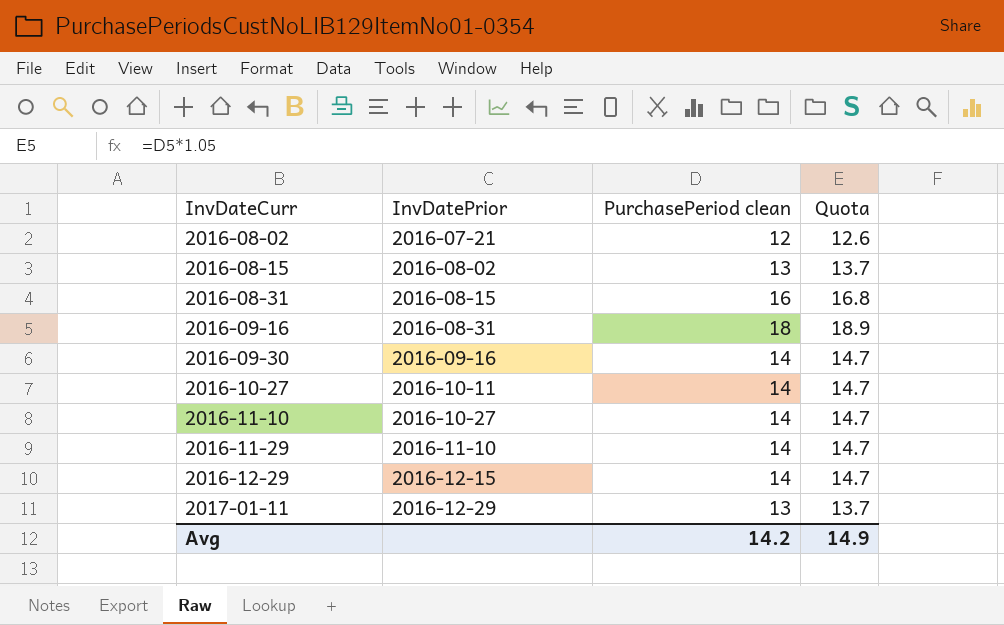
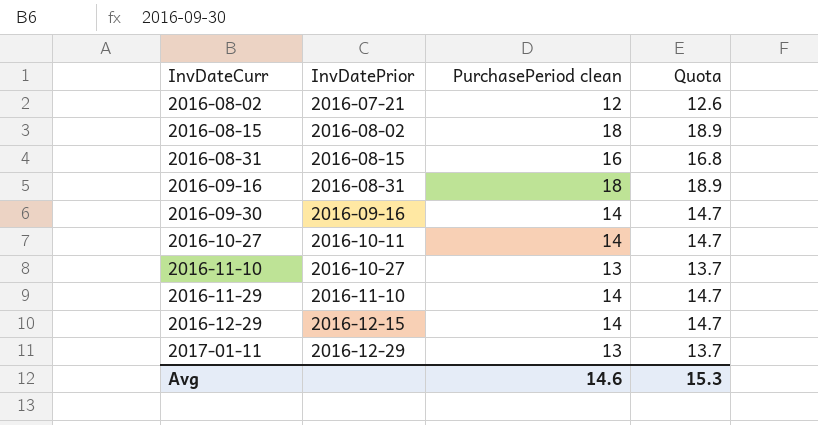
2016-08-15 | PurchasePeriod clean: 13 -> 18
2016-08-15 | Quota: 13.7 -> 18.9
2016-11-10 | PurchasePeriod clean: 14 -> 13
2016-11-10 | Quota: 14.7 -> 13.7
Avg | PurchasePeriod clean: 14.2 -> 14.6
Avg | Quota: 14.9 -> 15.3

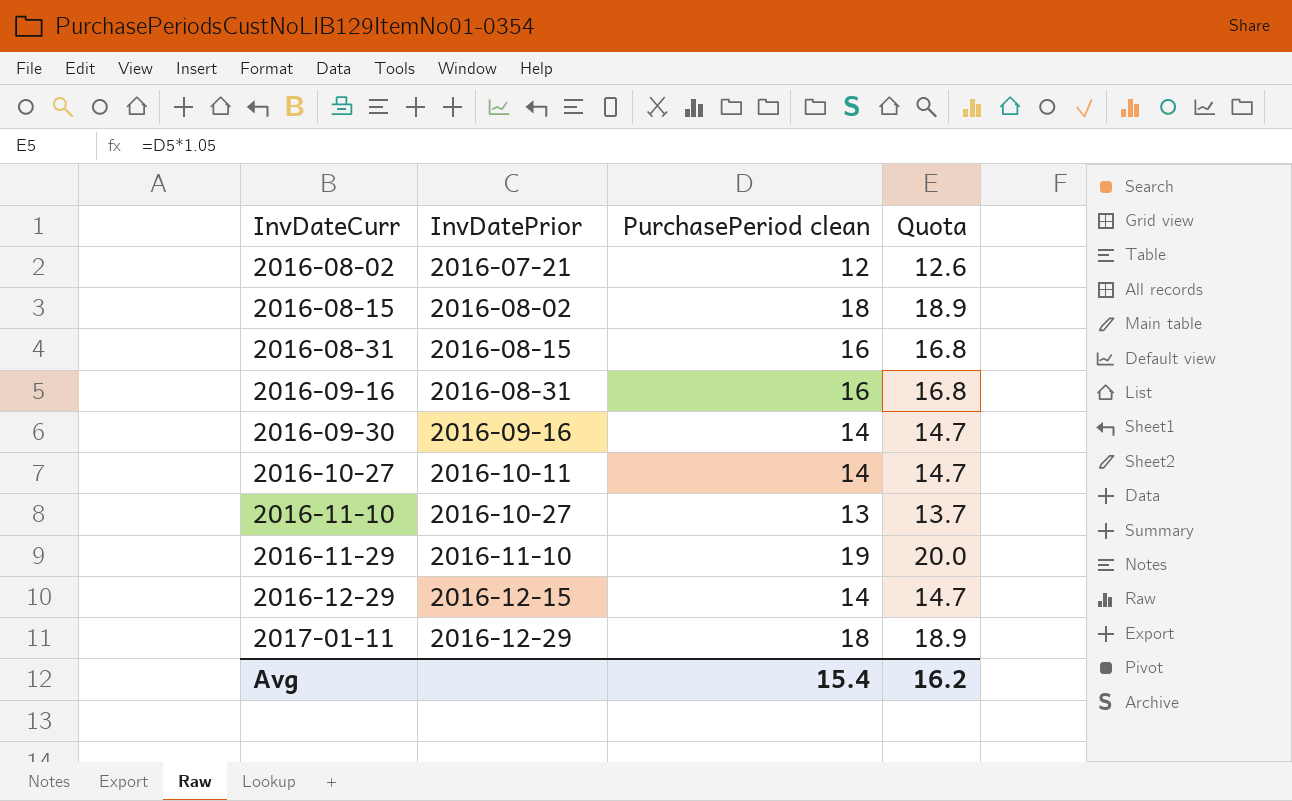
2016-09-16 | PurchasePeriod clean: 18 -> 16
2016-09-16 | Quota: 18.9 -> 16.8
2016-11-29 | PurchasePeriod clean: 14 -> 19
2016-11-29 | Quota: 14.7 -> 20.0
2017-01-11 | PurchasePeriod clean: 13 -> 18
2017-01-11 | Quota: 13.7 -> 18.9
Avg | PurchasePeriod clean: 14.6 -> 15.4
Avg | Quota: 15.3 -> 16.2

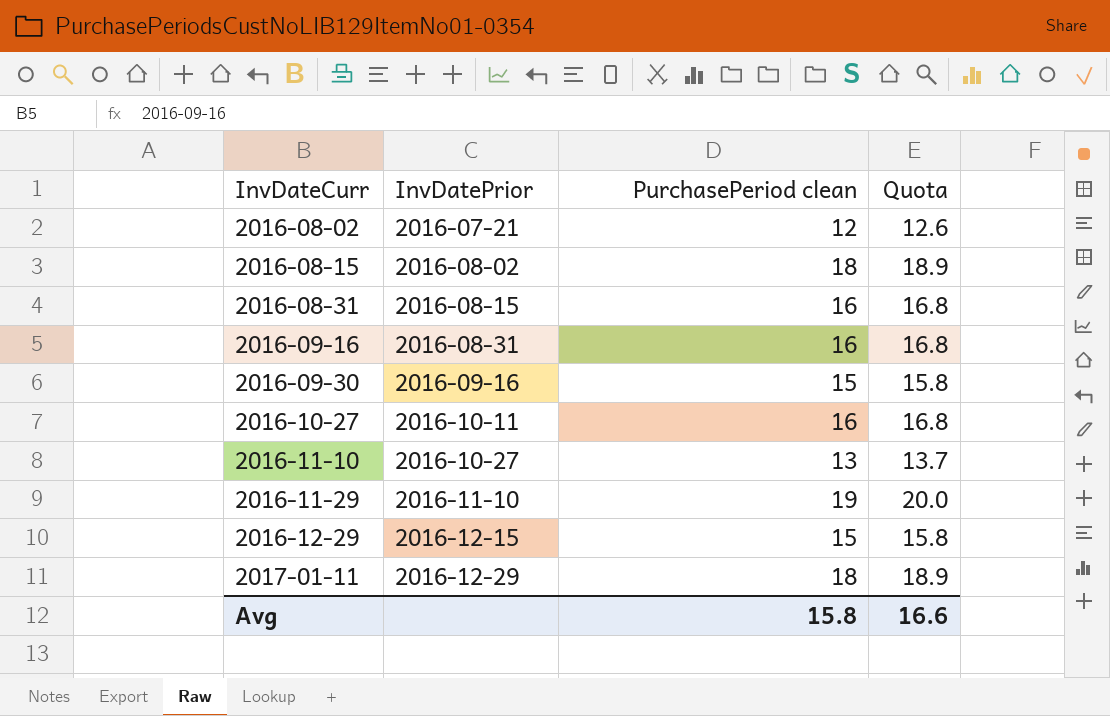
2016-09-30 | PurchasePeriod clean: 14 -> 15
2016-09-30 | Quota: 14.7 -> 15.8
2016-10-27 | PurchasePeriod clean: 14 -> 16
2016-10-27 | Quota: 14.7 -> 16.8
2016-12-29 | PurchasePeriod clean: 14 -> 15
2016-12-29 | Quota: 14.7 -> 15.8
Avg | PurchasePeriod clean: 15.4 -> 15.8
Avg | Quota: 16.2 -> 16.6

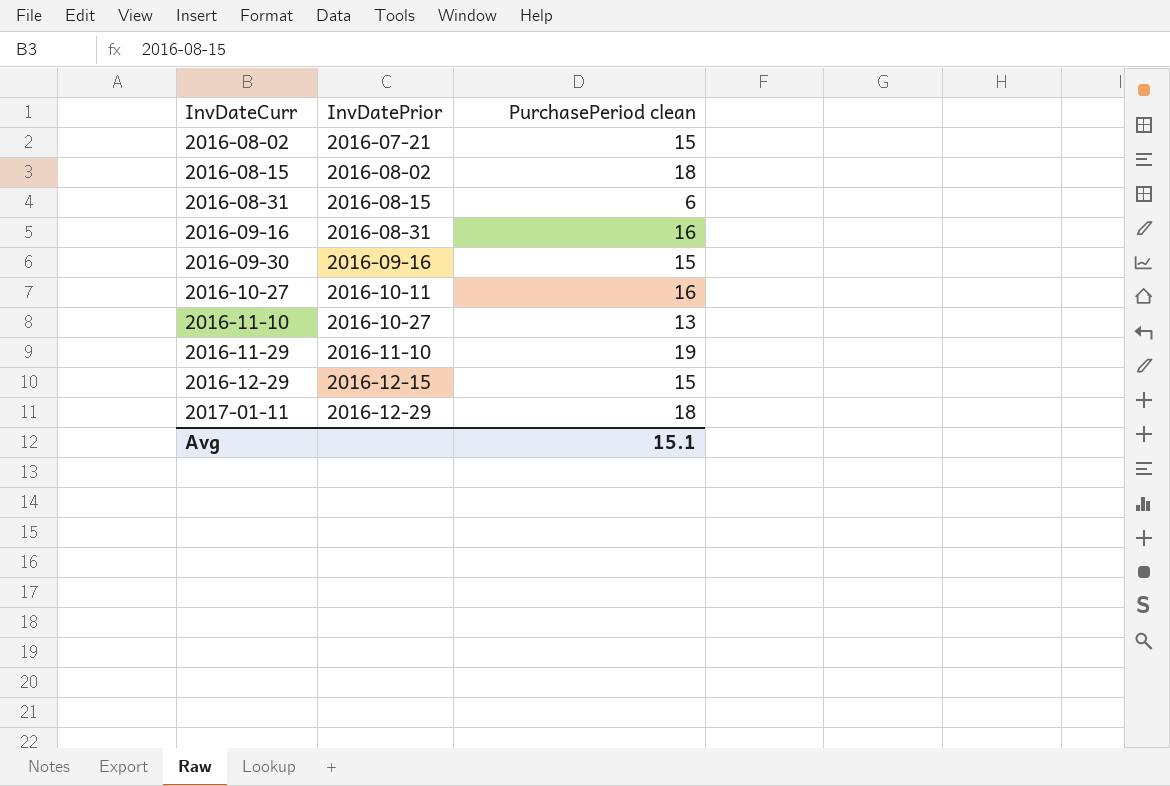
column Quota | formula: [PurchasePeriod clean] * 1.05 -> none
2016-08-02 | PurchasePeriod clean: 12 -> 15
2016-08-31 | PurchasePeriod clean: 16 -> 6
Avg | PurchasePeriod clean: 15.8 -> 15.1

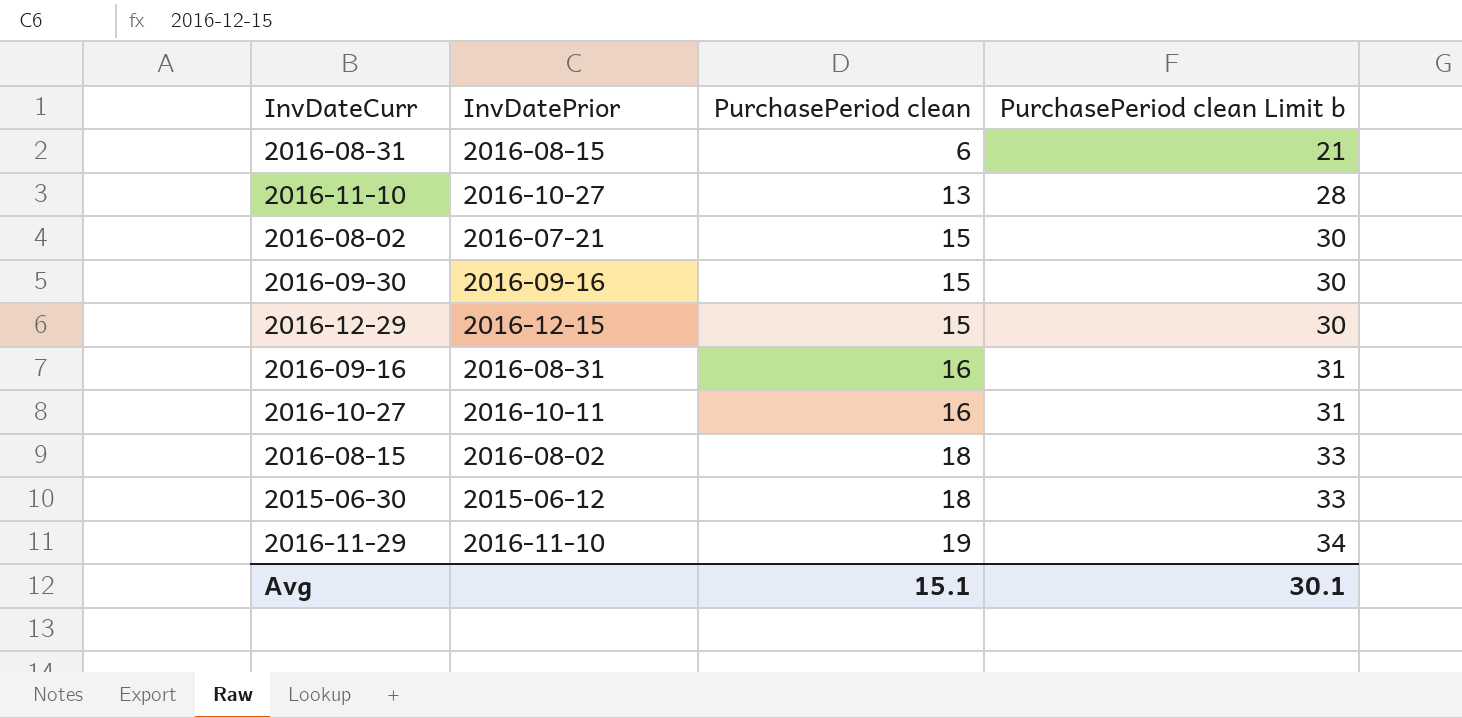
row order: InvDateCurr ascending -> PurchasePeriod clean ascending
column PurchasePeriod clean Limit b | formula: none -> [PurchasePeriod clean] + 15
row 2017-01-11: 2016-12-29 | 18 -> none
row 2015-06-30: none -> 2015-06-12 | 18 | 33

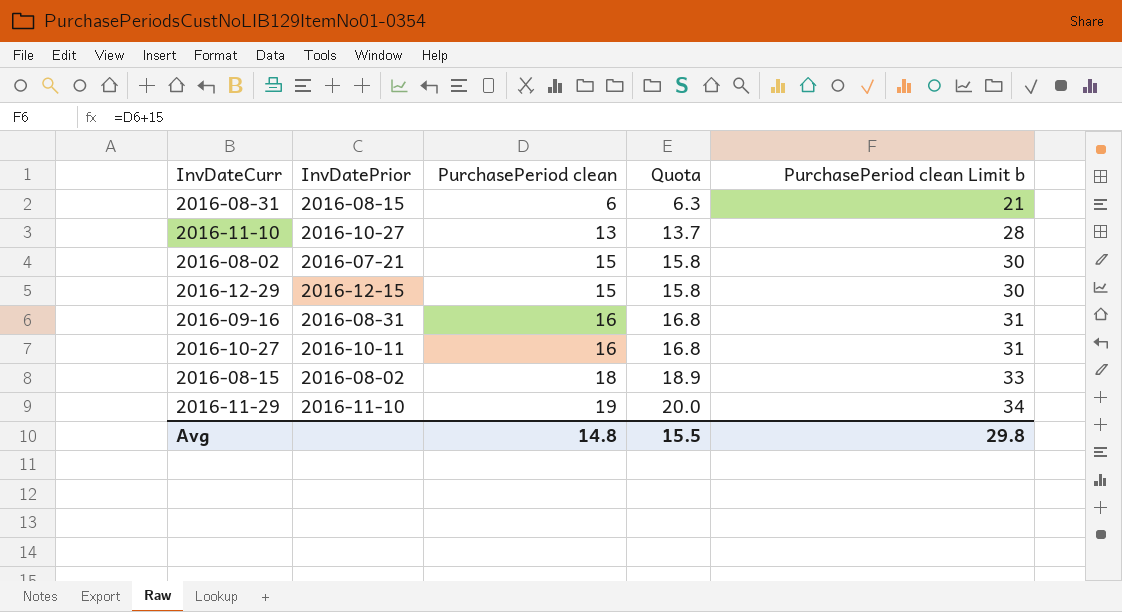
column Quota | formula: none -> [PurchasePeriod clean] * 1.05
row 2016-09-30: 2016-09-16 | 15 | 30 -> none
row 2015-06-30: 2015-06-12 | 18 | 33 -> none
Avg | PurchasePeriod clean: 15.1 -> 14.8
Avg | PurchasePeriod clean Limit b: 30.1 -> 29.8

